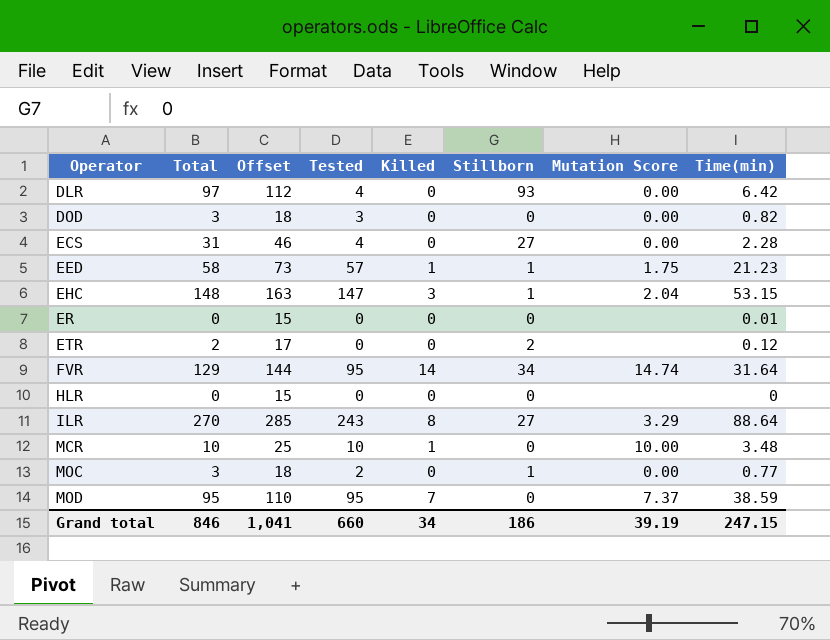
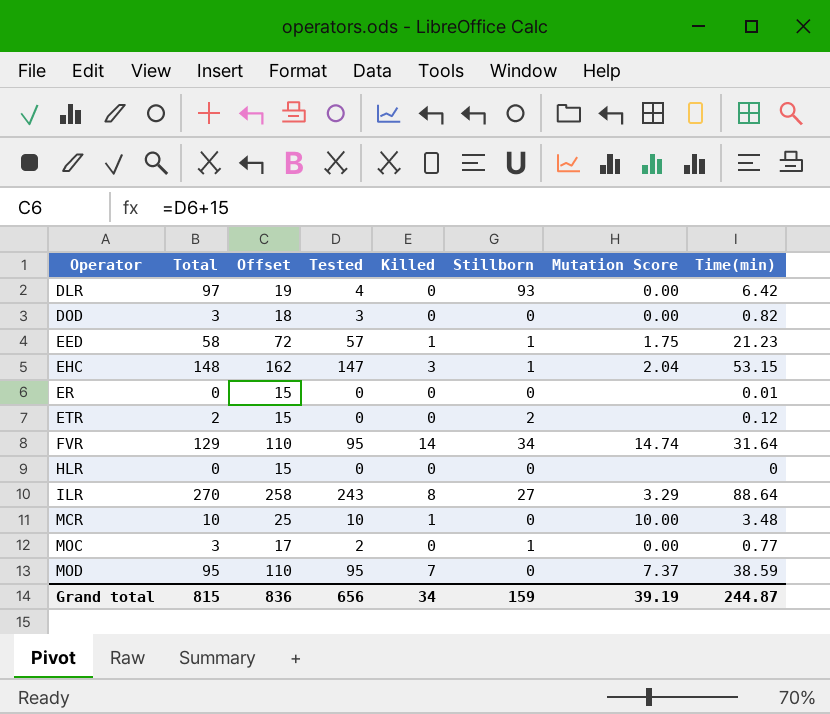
column Offset | formula: [Total] + 15 -> [Tested] + 15
row ECS: 31 | 46 | 4 | 0 | 27 | 0.00 | 2.28 -> none
Grand total | Total: 846 -> 815
Grand total | Offset: 1,041 -> 836
Grand total | Tested: 660 -> 656
Grand total | Stillborn: 186 -> 159
Grand total | Time(min): 247.15 -> 244.87

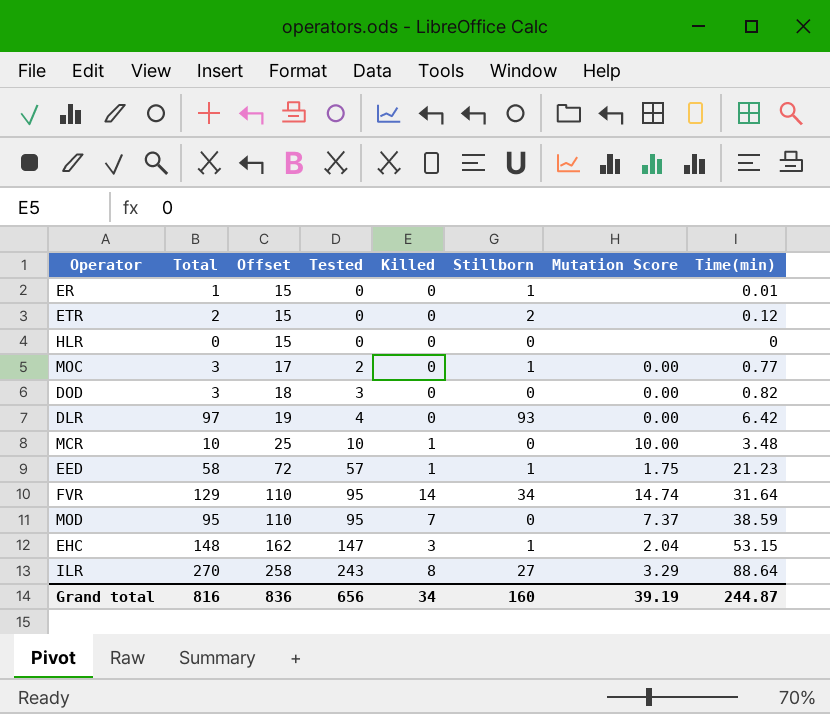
row order: Operator ascending -> Offset ascending
ER | Total: 0 -> 1
ER | Stillborn: 0 -> 1
Grand total | Total: 815 -> 816
Grand total | Stillborn: 159 -> 160

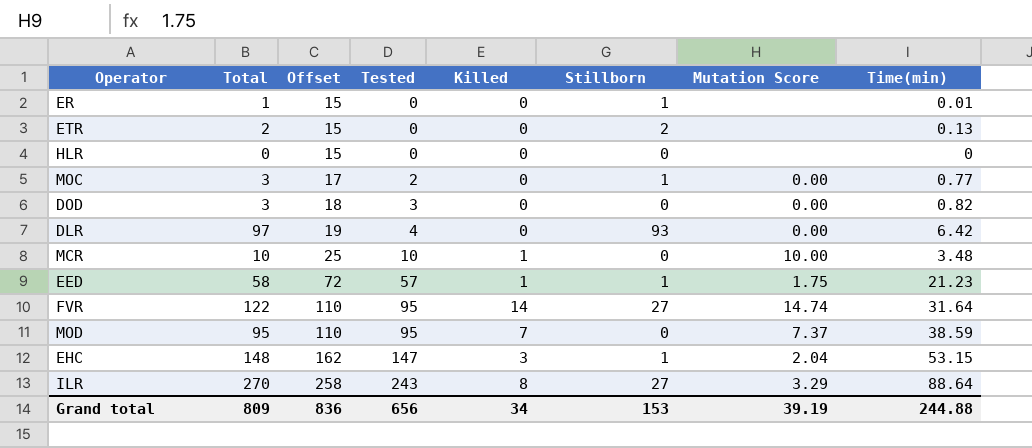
ETR | Time(min): 0.12 -> 0.13
FVR | Total: 129 -> 122
FVR | Stillborn: 34 -> 27
Grand total | Total: 816 -> 809
Grand total | Stillborn: 160 -> 153
Grand total | Time(min): 244.87 -> 244.88

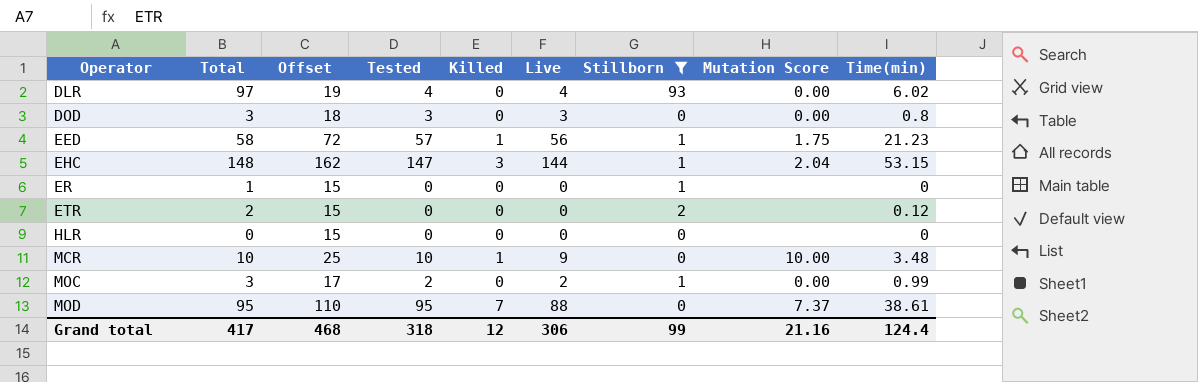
filter: none -> Stillborn != 27
row order: Offset ascending -> Operator ascending
column Live | formula: none -> [Tested] - [Killed]
DLR | Time(min): 6.42 -> 6.02
DOD | Time(min): 0.82 -> 0.8
ER | Time(min): 0.01 -> 0
ETR | Time(min): 0.13 -> 0.12
MOC | Time(min): 0.77 -> 0.99
MOD | Time(min): 38.59 -> 38.61
Grand total | Total: 809 -> 417
Grand total | Offset: 836 -> 468
Grand total | Tested: 656 -> 318
Grand total | Killed: 34 -> 12
Grand total | Stillborn: 153 -> 99
Grand total | Mutation Score: 39.19 -> 21.16
Grand total | Time(min): 244.88 -> 124.4

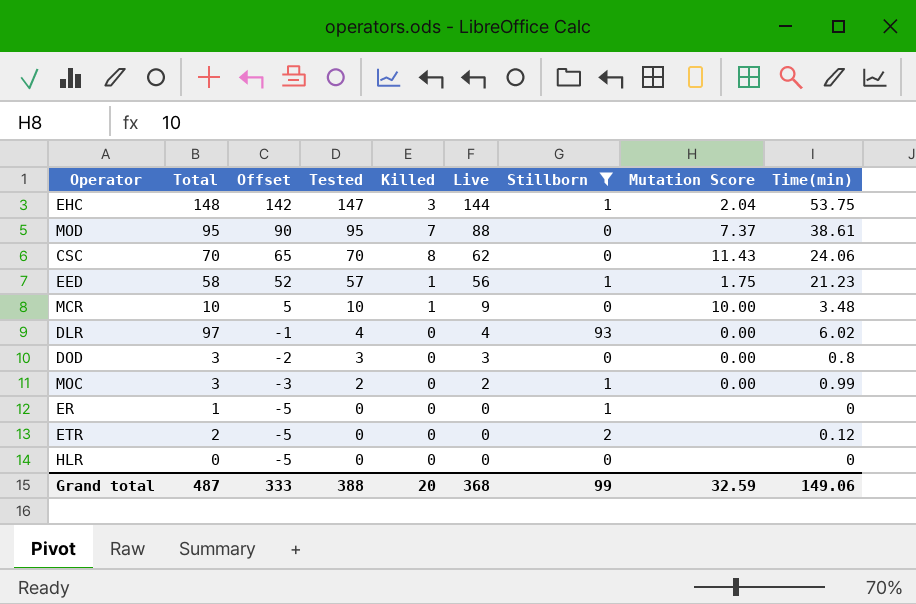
row order: Operator ascending -> Offset descending
column Offset | formula: [Tested] + 15 -> [Tested] - 5
EHC | Time(min): 53.15 -> 53.75
row CSC: none -> 70 | 65 | 70 | 8 | 62 | 0 | 11.43 | 24.06
Grand total | Total: 417 -> 487
Grand total | Offset: 468 -> 333
Grand total | Tested: 318 -> 388
Grand total | Killed: 12 -> 20
Grand total | Live: 306 -> 368
Grand total | Mutation Score: 21.16 -> 32.59
Grand total | Time(min): 124.4 -> 149.06

